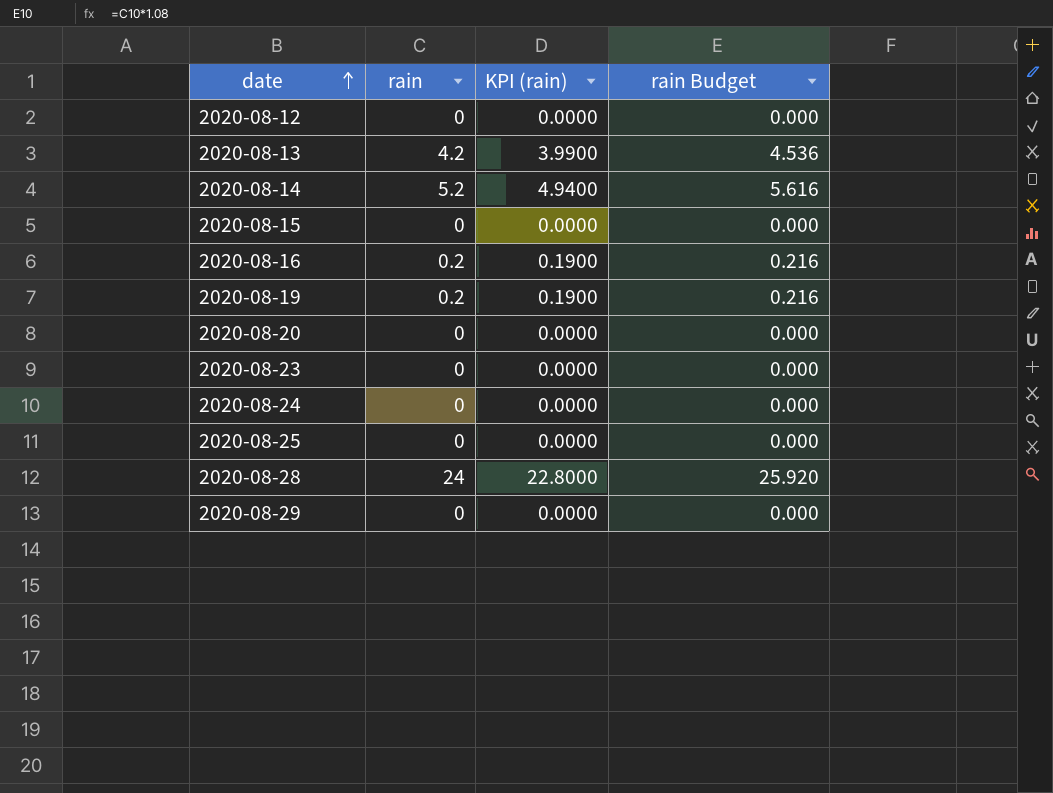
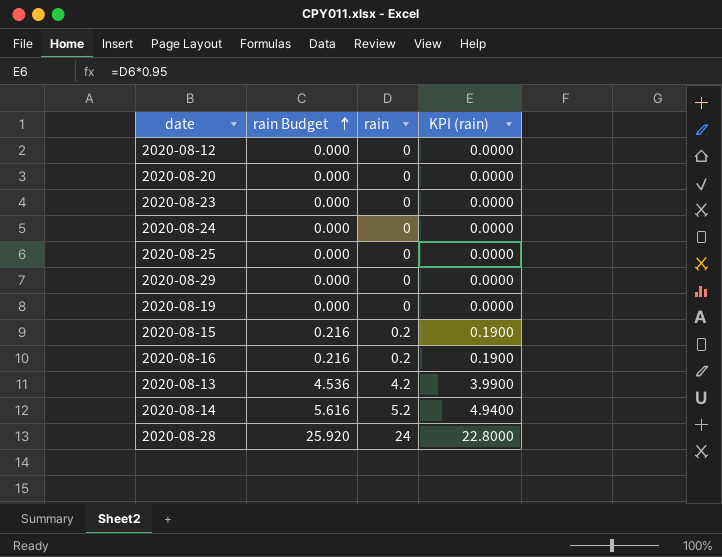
row order: date ascending -> rain Budget ascending
column rain Budget | position: 4 -> 2
2020-08-19 | rain Budget: 0.216 -> 0.000
2020-08-19 | rain: 0.2 -> 0
2020-08-19 | KPI (rain): 0.1900 -> 0.0000
2020-08-15 | rain Budget: 0.000 -> 0.216
2020-08-15 | rain: 0 -> 0.2
2020-08-15 | KPI (rain): 0.0000 -> 0.1900

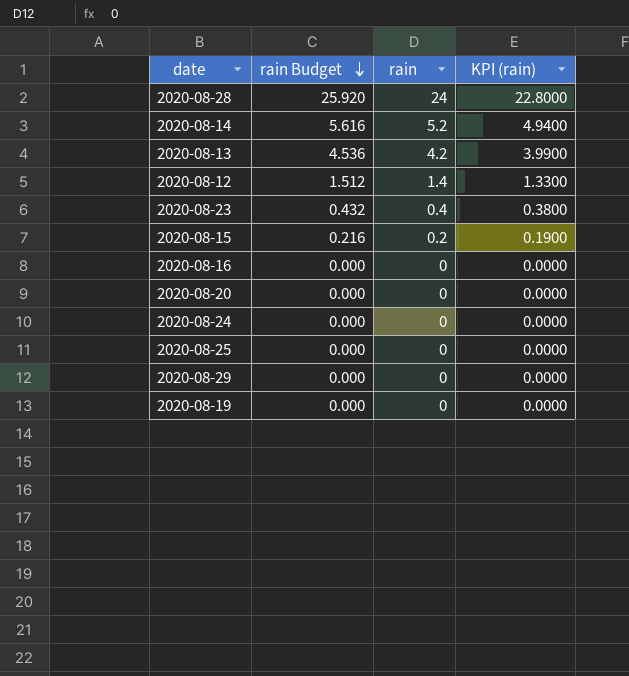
row order: rain Budget ascending -> rain Budget descending
2020-08-12 | rain Budget: 0.000 -> 1.512
2020-08-12 | rain: 0 -> 1.4
2020-08-12 | KPI (rain): 0.0000 -> 1.3300
2020-08-23 | rain Budget: 0.000 -> 0.432
2020-08-23 | rain: 0 -> 0.4
2020-08-23 | KPI (rain): 0.0000 -> 0.3800
2020-08-16 | rain Budget: 0.216 -> 0.000
2020-08-16 | rain: 0.2 -> 0
2020-08-16 | KPI (rain): 0.1900 -> 0.0000

